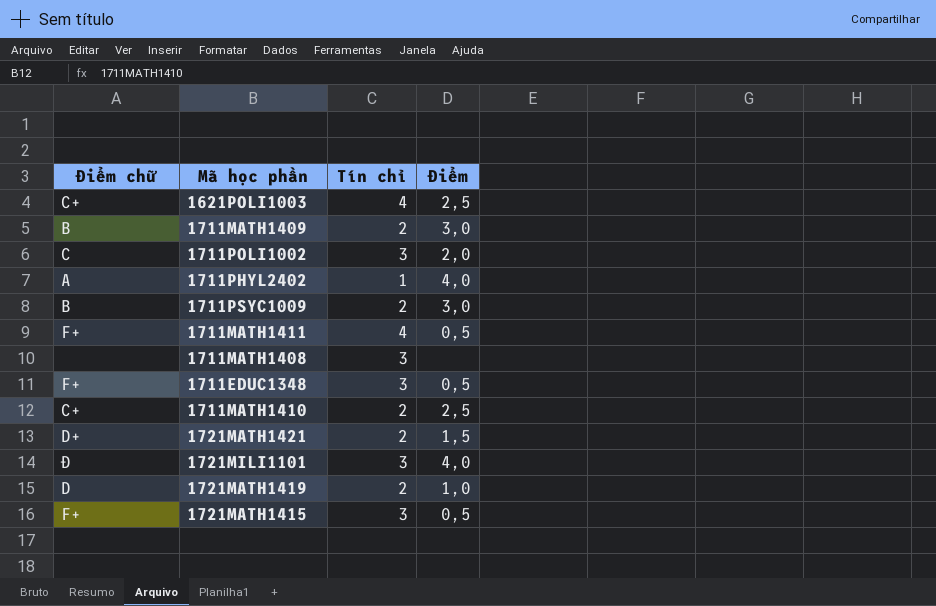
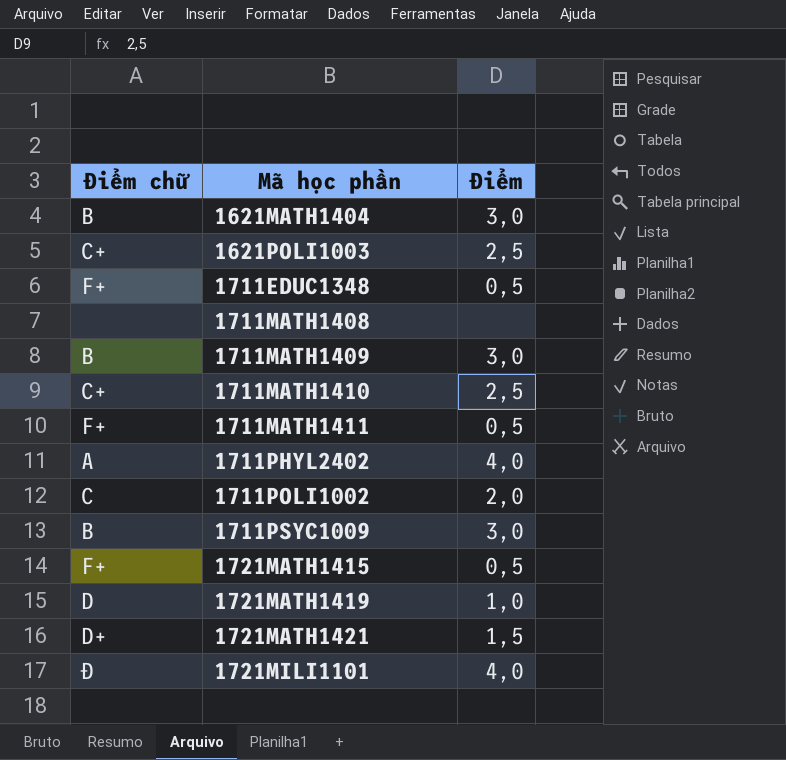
row order: none -> Mã học phần ascending
column Tín chỉ | position: 3 -> none
row 1621MATH1404: none -> B | 3,0

